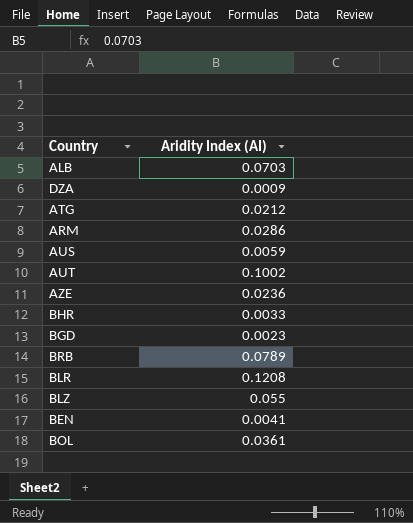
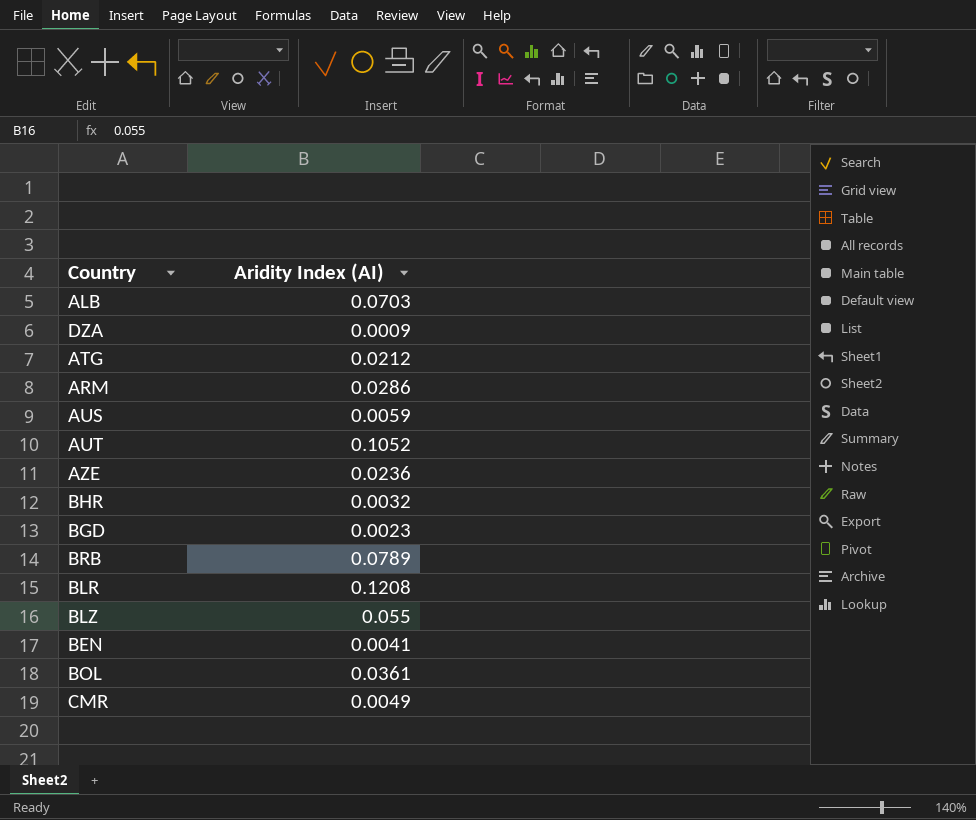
AUT | Aridity Index (AI): 0.1002 -> 0.1052
BHR | Aridity Index (AI): 0.0033 -> 0.0032
row CMR: none -> 0.0049

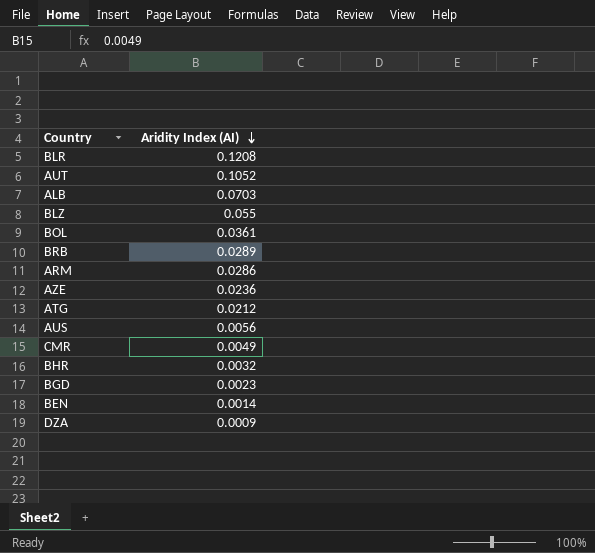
row order: none -> Aridity Index (AI) descending
BRB | Aridity Index (AI): 0.0789 -> 0.0289
AUS | Aridity Index (AI): 0.0059 -> 0.0056
BEN | Aridity Index (AI): 0.0041 -> 0.0014

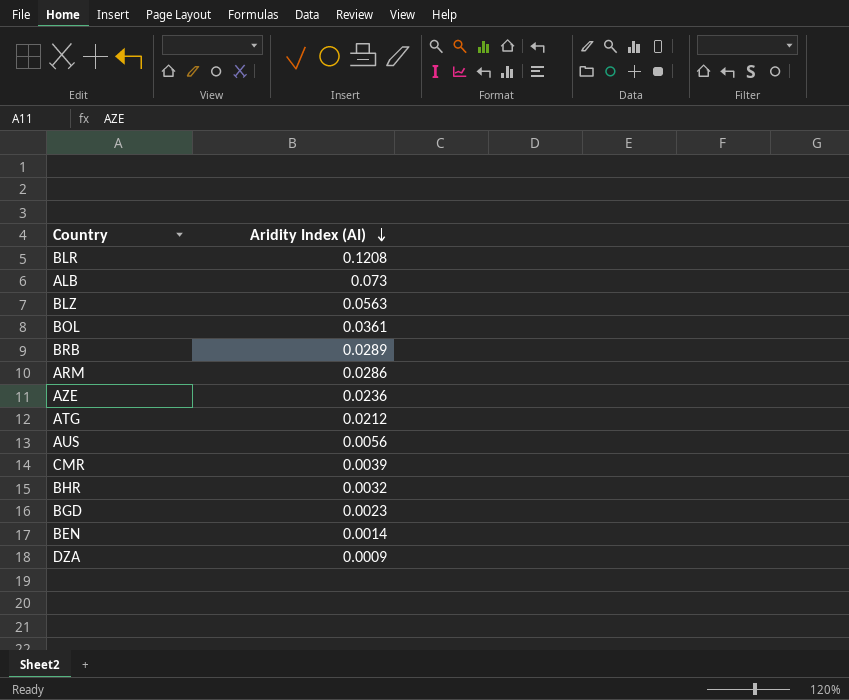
row AUT: 0.1052 -> none
ALB | Aridity Index (AI): 0.0703 -> 0.073
BLZ | Aridity Index (AI): 0.055 -> 0.0563
CMR | Aridity Index (AI): 0.0049 -> 0.0039

